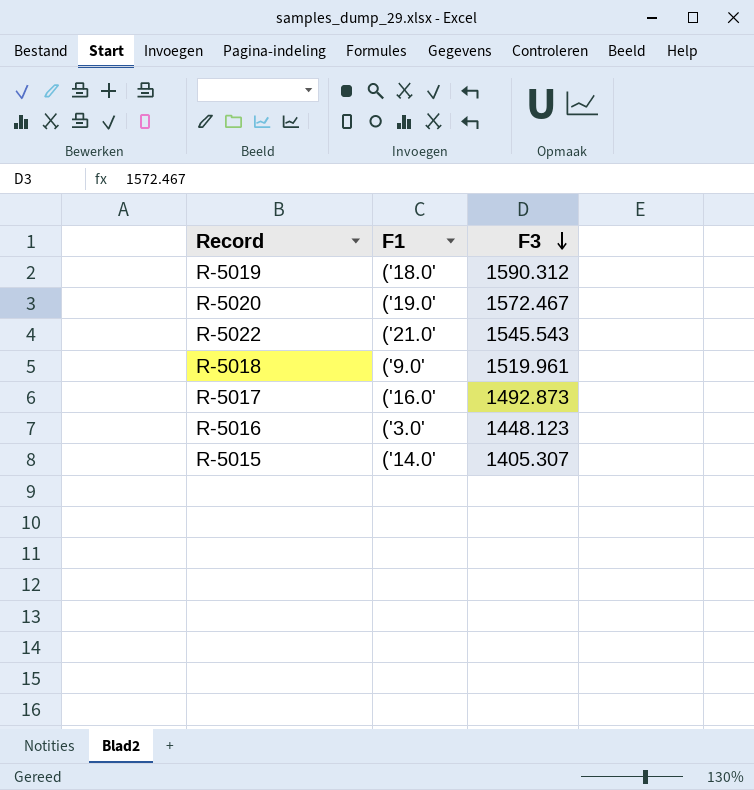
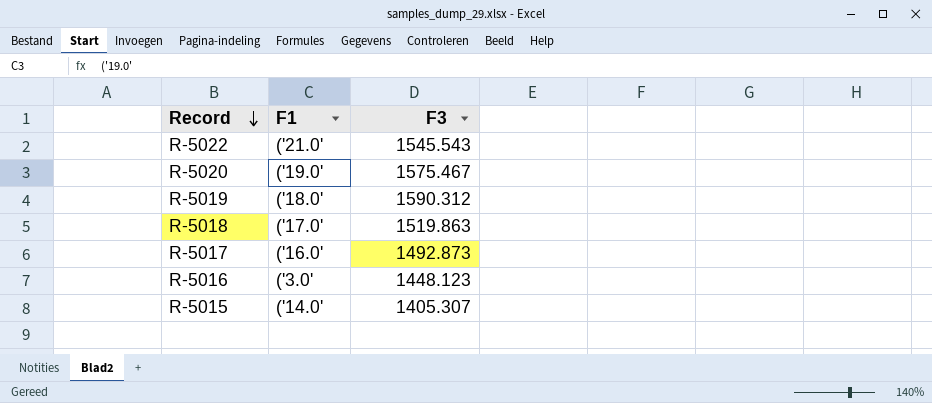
row order: F3 descending -> Record descending
R-5020 | F3: 1572.467 -> 1575.467
R-5018 | F1: ('9.0' -> ('17.0'
R-5018 | F3: 1519.961 -> 1519.863

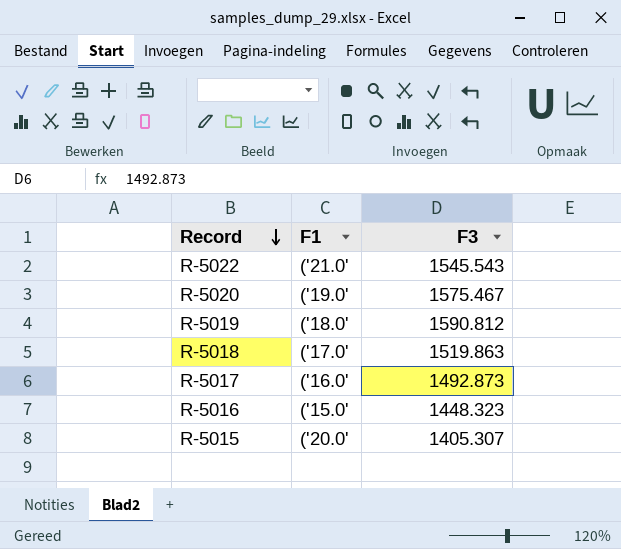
R-5019 | F3: 1590.312 -> 1590.812
R-5016 | F1: ('3.0' -> ('15.0'
R-5016 | F3: 1448.123 -> 1448.323
R-5015 | F1: ('14.0' -> ('20.0'

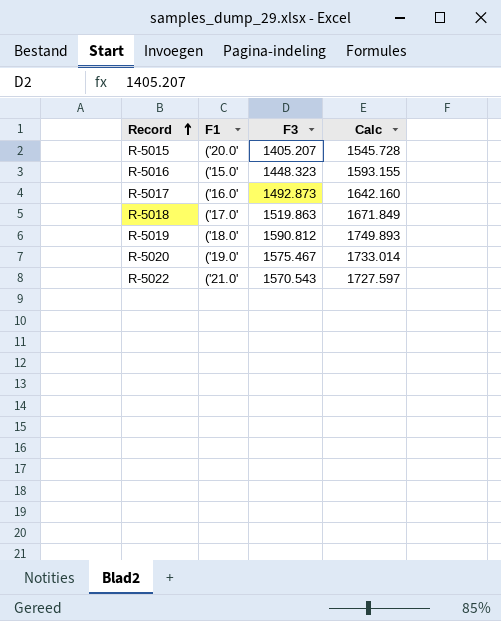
row order: Record descending -> Record ascending
column Calc | formula: none -> [F3] * 1.1
R-5015 | F3: 1405.307 -> 1405.207
R-5022 | F3: 1545.543 -> 1570.543

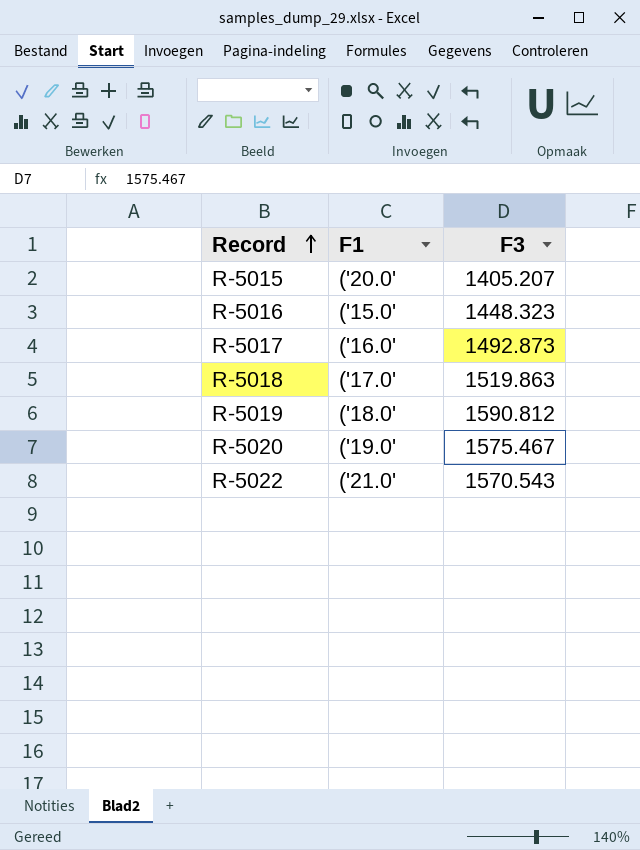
column Calc | formula: [F3] * 1.1 -> none

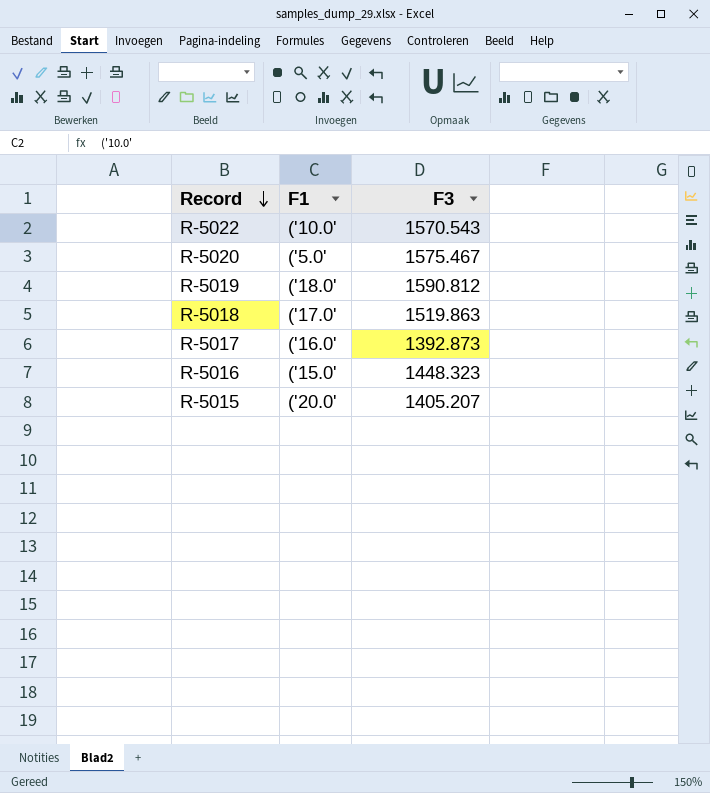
row order: Record ascending -> Record descending
R-5022 | F1: ('21.0' -> ('10.0'
R-5020 | F1: ('19.0' -> ('5.0'
R-5017 | F3: 1492.873 -> 1392.873

